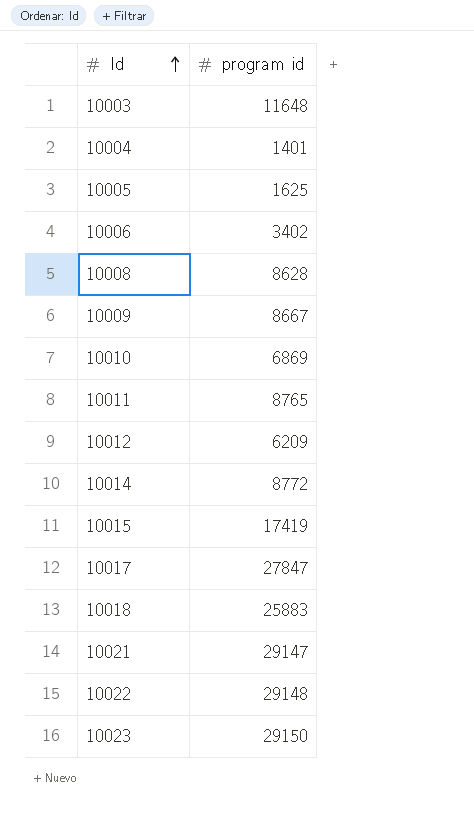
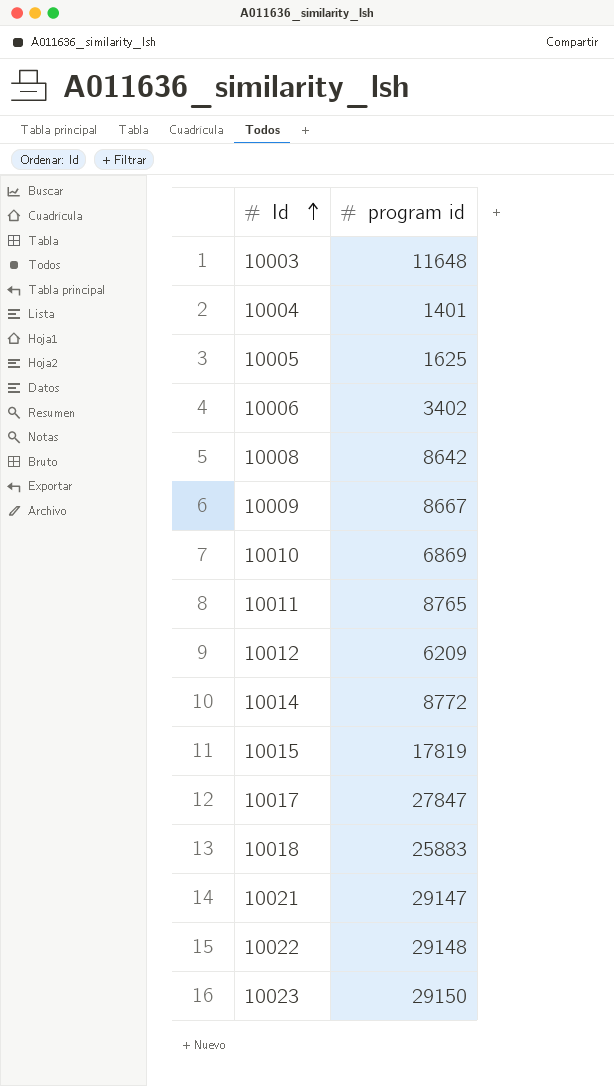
10008 | program id: 8628 -> 8642
10015 | program id: 17419 -> 17819

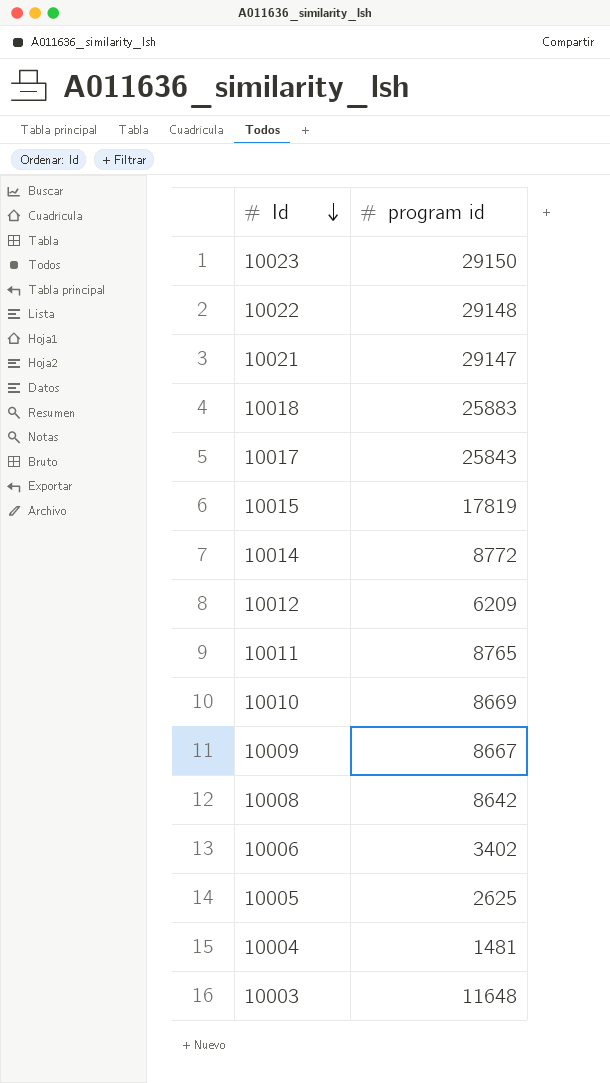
row order: Id ascending -> Id descending
10017 | program id: 27847 -> 25843
10010 | program id: 6869 -> 8669
10005 | program id: 1625 -> 2625
10004 | program id: 1401 -> 1481

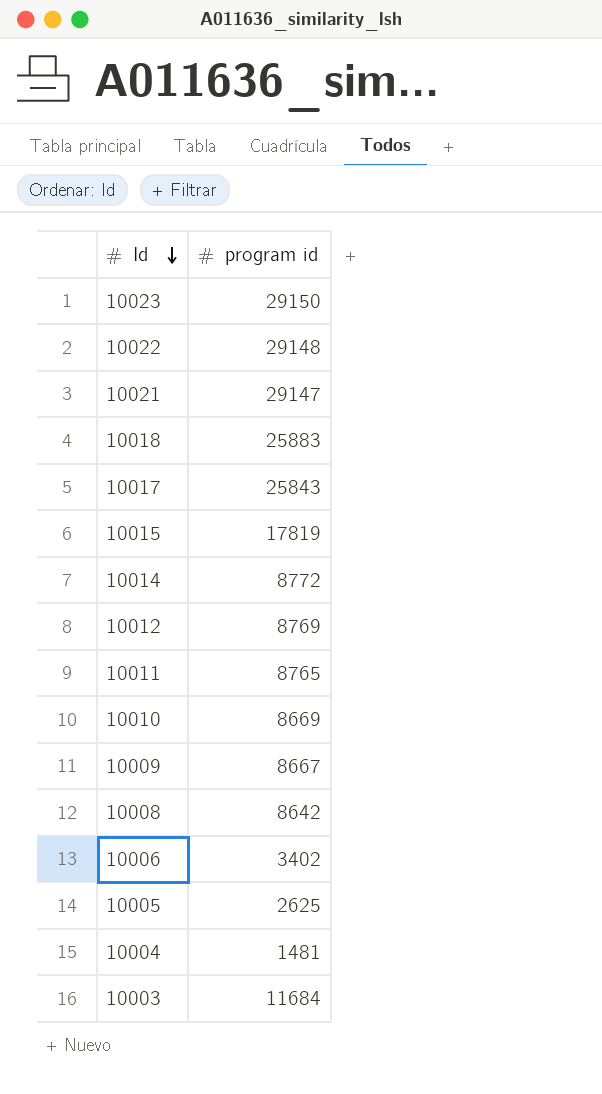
10012 | program id: 6209 -> 8769
10003 | program id: 11648 -> 11684

